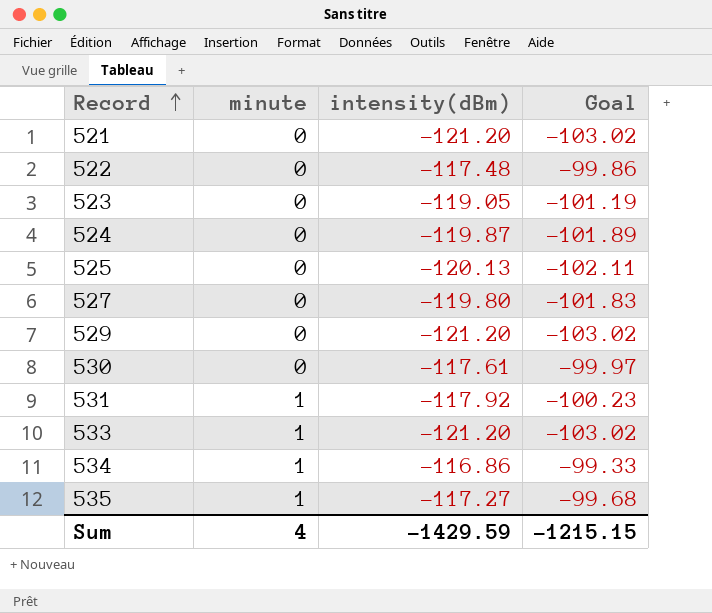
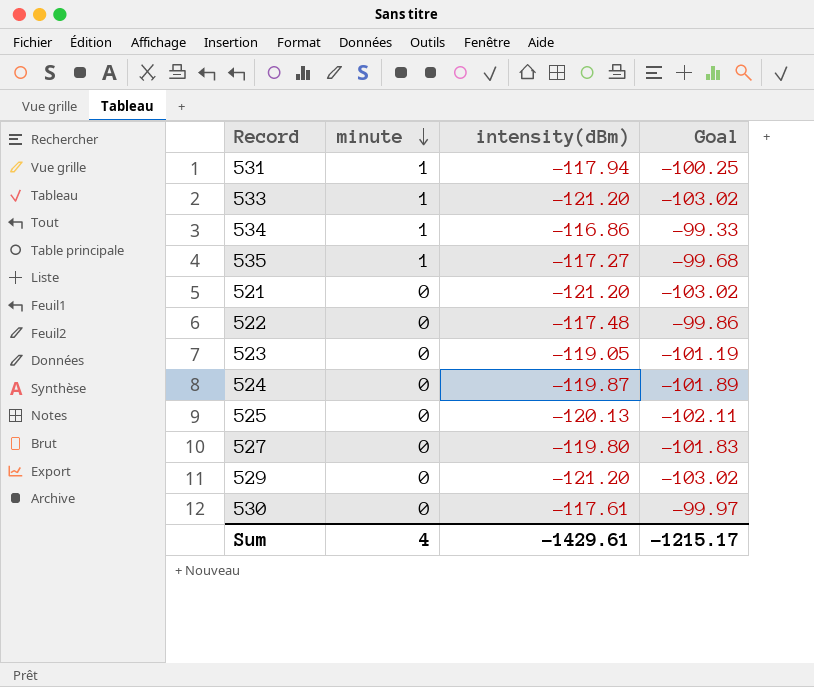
row order: Record ascending -> minute descending
531 | intensity(dBm): -117.92 -> -117.94
531 | Goal: -100.23 -> -100.25
Sum | intensity(dBm): -1429.59 -> -1429.61
Sum | Goal: -1215.15 -> -1215.17

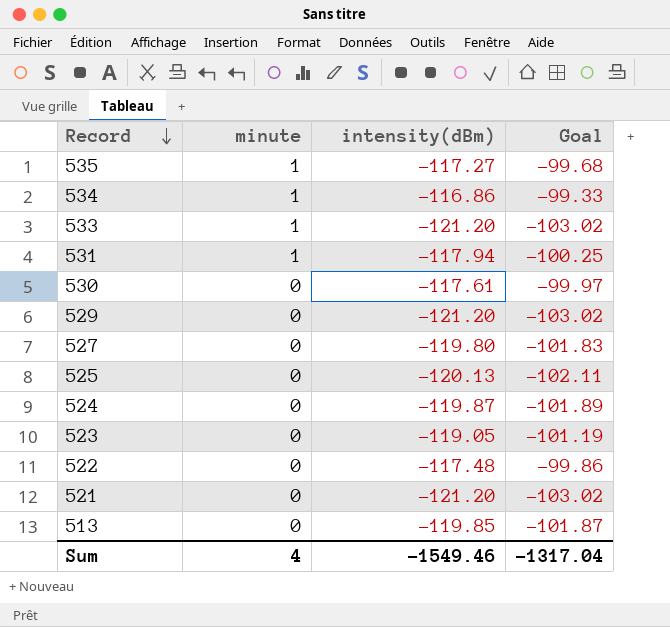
row order: minute descending -> Record descending
row 513: none -> 0 | -119.85 | -101.87
Sum | intensity(dBm): -1429.61 -> -1549.46
Sum | Goal: -1215.17 -> -1317.04

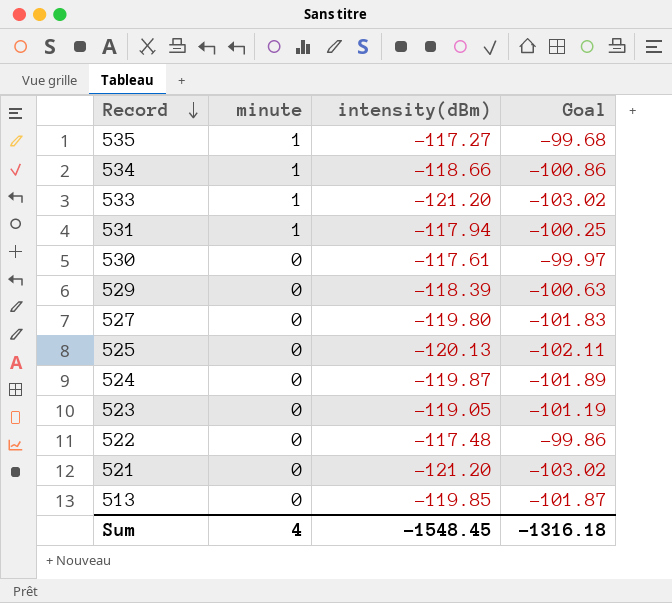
534 | intensity(dBm): -116.86 -> -118.66
534 | Goal: -99.33 -> -100.86
529 | intensity(dBm): -121.20 -> -118.39
529 | Goal: -103.02 -> -100.63
Sum | intensity(dBm): -1549.46 -> -1548.45
Sum | Goal: -1317.04 -> -1316.18

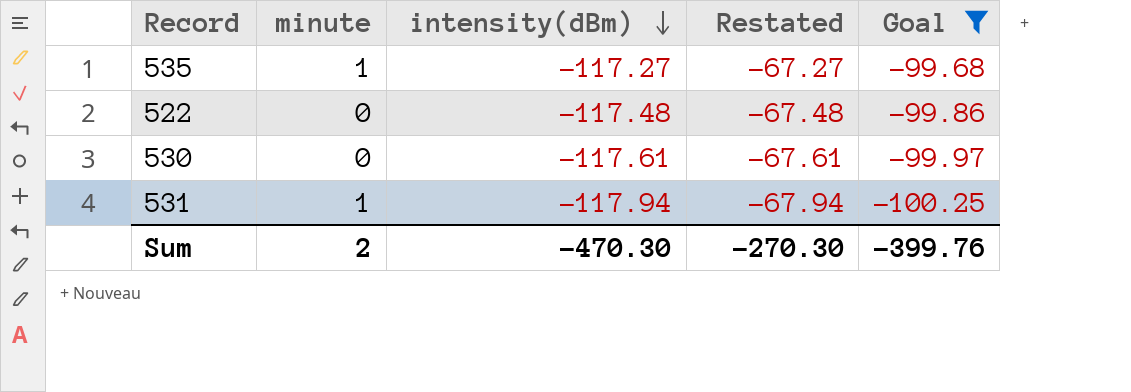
filter: none -> Goal >= -100.25
row order: Record descending -> intensity(dBm) descending
column Restated | formula: none -> [intensity(dBm)] + 50
Sum | minute: 4 -> 2
Sum | intensity(dBm): -1548.45 -> -470.30
Sum | Goal: -1316.18 -> -399.76

